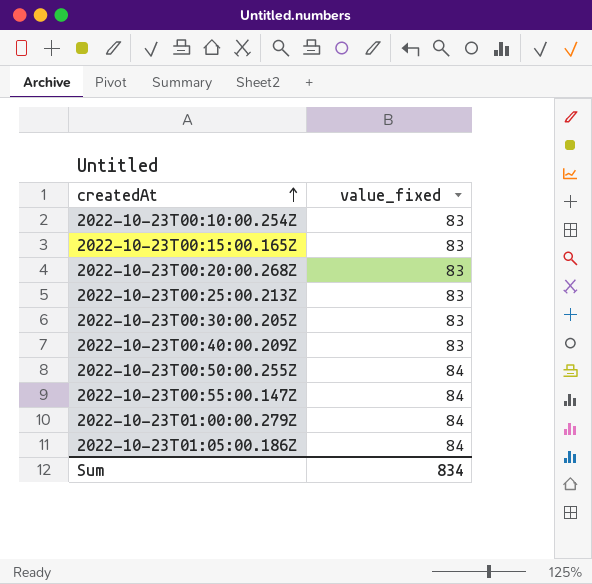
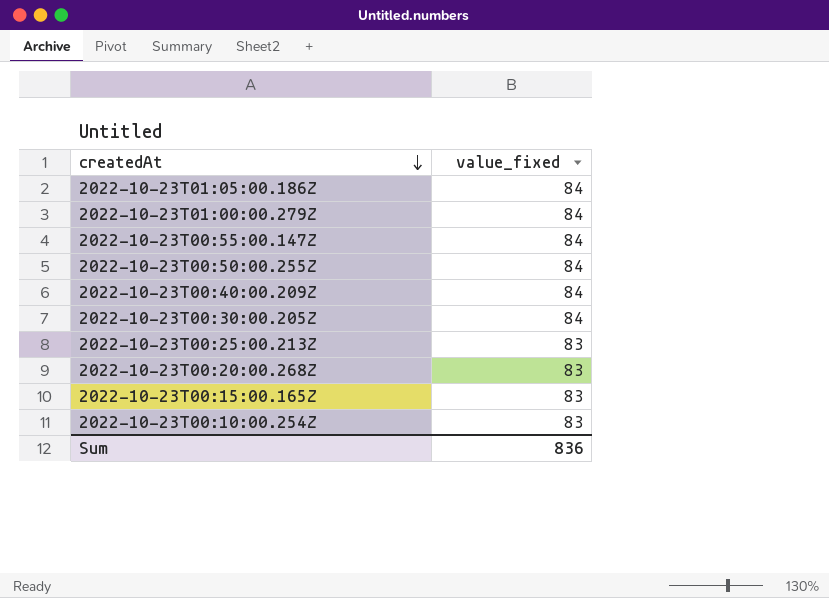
row order: createdAt ascending -> createdAt descending
2022-10-23T00:40:00.209Z | value_fixed: 83 -> 84
2022-10-23T00:30:00.205Z | value_fixed: 83 -> 84
Sum | value_fixed: 834 -> 836

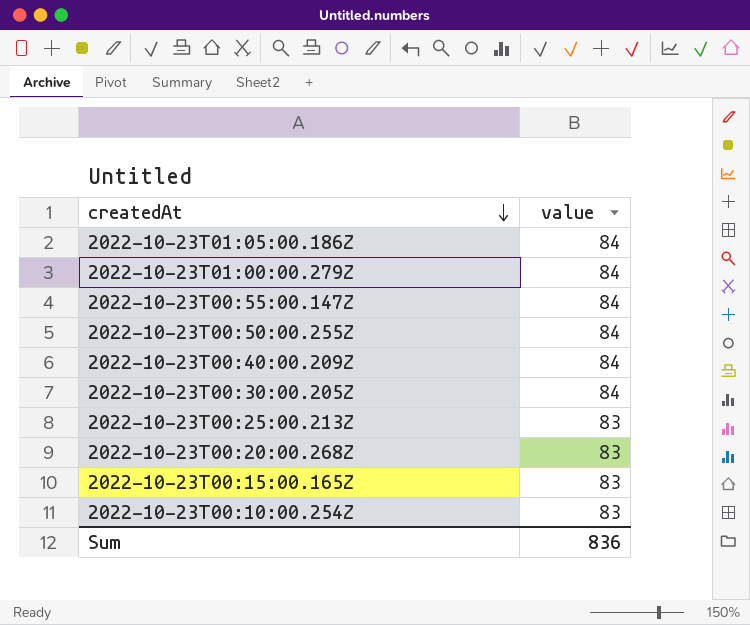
column name: value_fixed -> value

